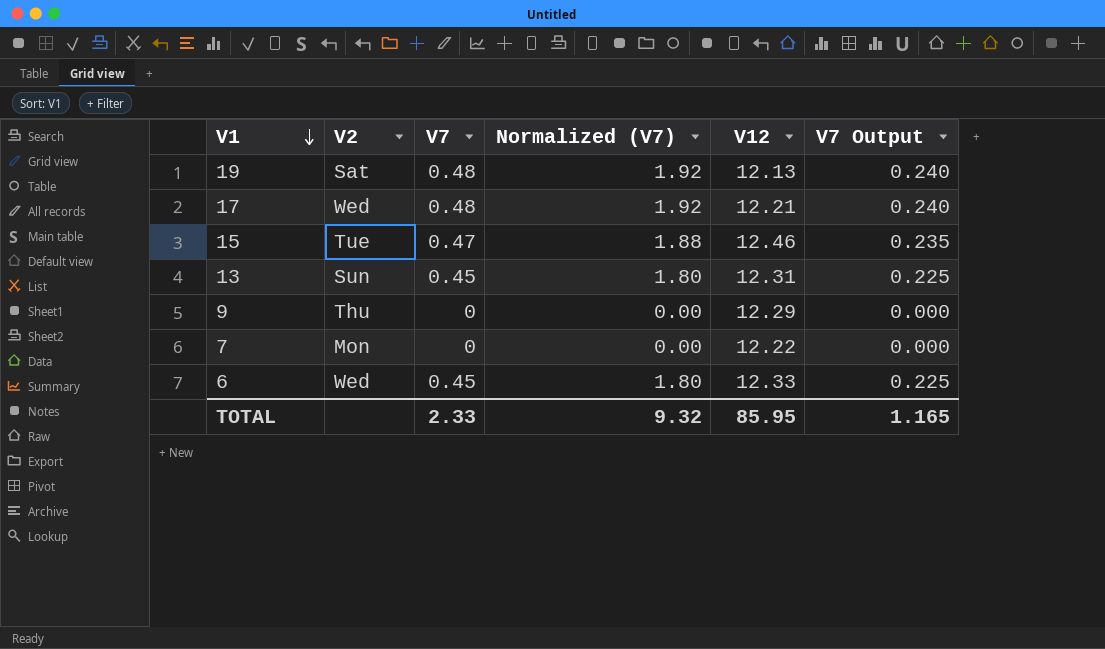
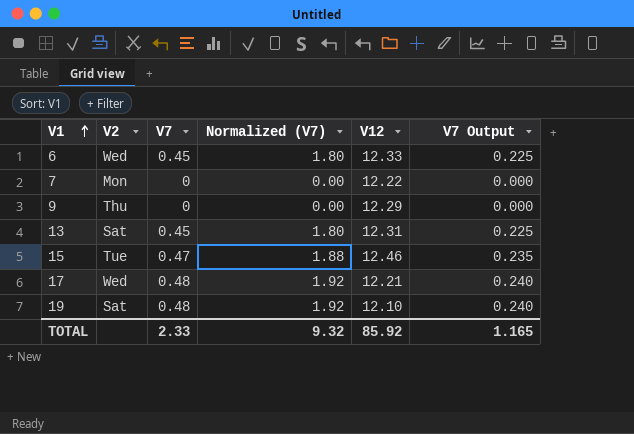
row order: V1 descending -> V1 ascending
13 | V2: Sun -> Sat
19 | V12: 12.13 -> 12.10
TOTAL | V12: 85.95 -> 85.92

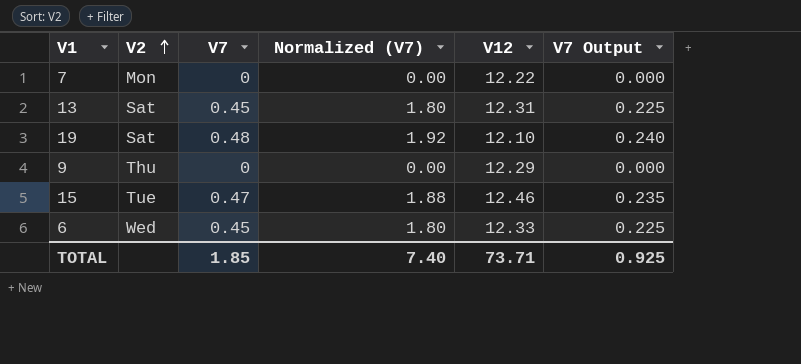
row order: V1 ascending -> V2 ascending
row 17: Wed | 0.48 | 1.92 | 12.21 | 0.240 -> none
TOTAL | V7: 2.33 -> 1.85
TOTAL | Normalized (V7): 9.32 -> 7.40
TOTAL | V12: 85.92 -> 73.71
TOTAL | V7 Output: 1.165 -> 0.925

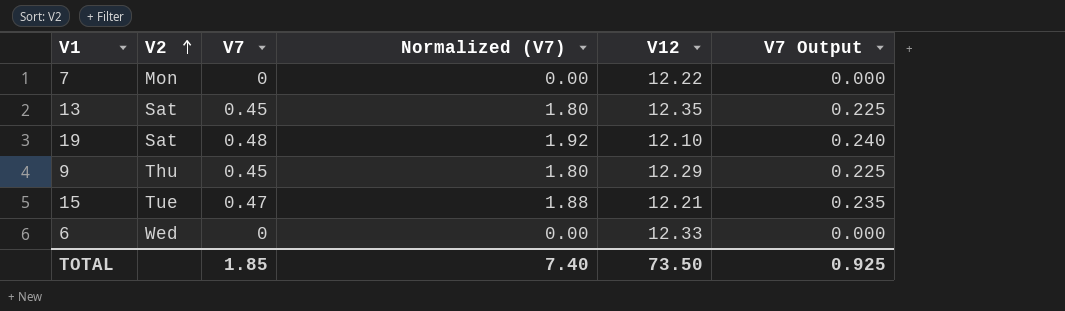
13 | V12: 12.31 -> 12.35
9 | V7: 0 -> 0.45
9 | Normalized (V7): 0.00 -> 1.80
9 | V7 Output: 0.000 -> 0.225
15 | V12: 12.46 -> 12.21
6 | V7: 0.45 -> 0
6 | Normalized (V7): 1.80 -> 0.00
6 | V7 Output: 0.225 -> 0.000
TOTAL | V12: 73.71 -> 73.50

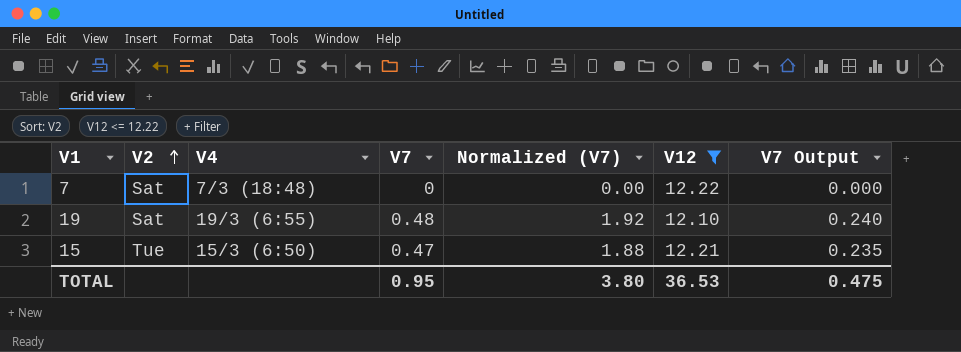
filter: none -> V12 <= 12.22
column V4 | position: none -> 3
7 | V2: Mon -> Sat
TOTAL | V7: 1.85 -> 0.95
TOTAL | Normalized (V7): 7.40 -> 3.80
TOTAL | V12: 73.50 -> 36.53
TOTAL | V7 Output: 0.925 -> 0.475

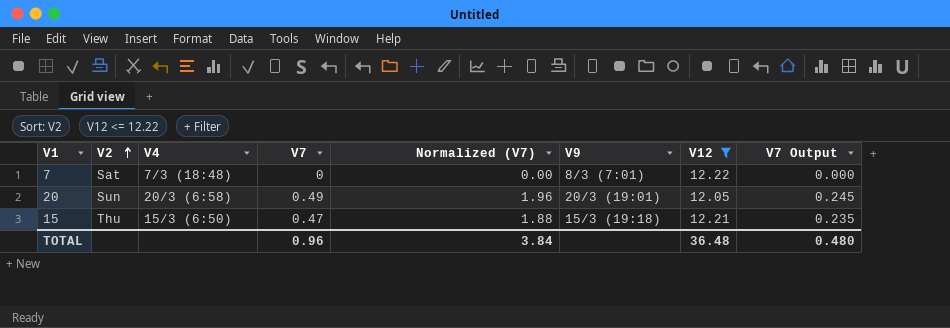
column V9 | position: none -> 6
row 19: Sat | 19/3 (6:55) | 0.48 | 1.92 | 12.10 | 0.240 -> none
row 20: none -> Sun | 20/3 (6:58) | 0.49 | 1.96 | 20/3 (19:01) | 12.05 | 0.245
15 | V2: Tue -> Thu
TOTAL | V7: 0.95 -> 0.96
TOTAL | Normalized (V7): 3.80 -> 3.84
TOTAL | V12: 36.53 -> 36.48
TOTAL | V7 Output: 0.475 -> 0.480

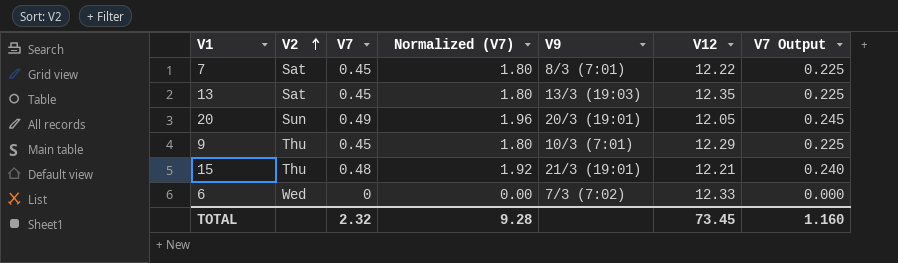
filter: V12 <= 12.22 -> none
column V4 | position: 3 -> none
7 | V7: 0 -> 0.45
7 | Normalized (V7): 0.00 -> 1.80
7 | V7 Output: 0.000 -> 0.225
15 | V7: 0.47 -> 0.48
15 | Normalized (V7): 1.88 -> 1.92
15 | V9: 15/3 (19:18) -> 21/3 (19:01)
15 | V7 Output: 0.235 -> 0.240
TOTAL | V7: 0.96 -> 2.32
TOTAL | Normalized (V7): 3.84 -> 9.28
TOTAL | V12: 36.48 -> 73.45
TOTAL | V7 Output: 0.480 -> 1.160

